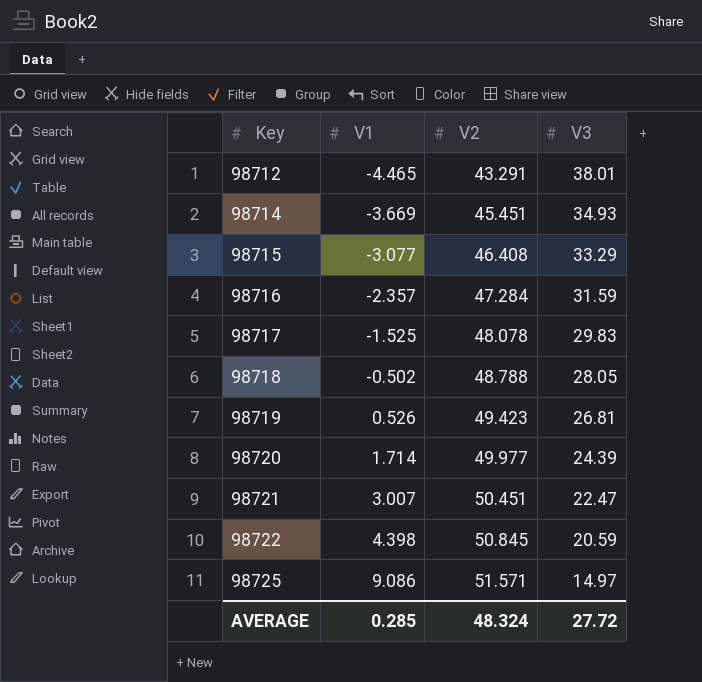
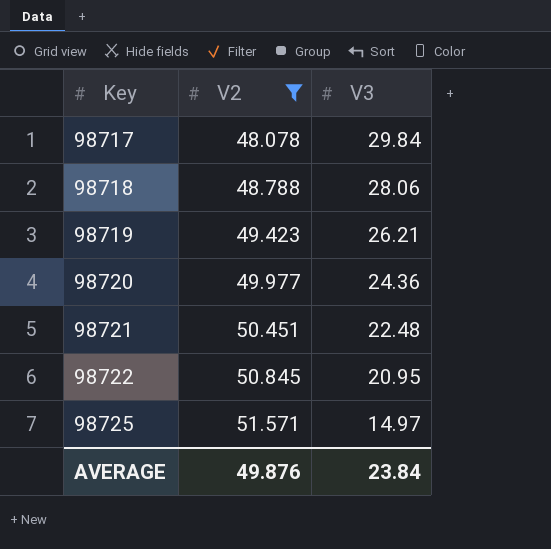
filter: none -> V2 >= 48.078
column V1 | position: 2 -> none
98717 | V3: 29.83 -> 29.84
98718 | V3: 28.05 -> 28.06
98719 | V3: 26.81 -> 26.21
98720 | V3: 24.39 -> 24.36
98721 | V3: 22.47 -> 22.48
98722 | V3: 20.59 -> 20.95
AVERAGE | V2: 48.324 -> 49.876
AVERAGE | V3: 27.72 -> 23.84

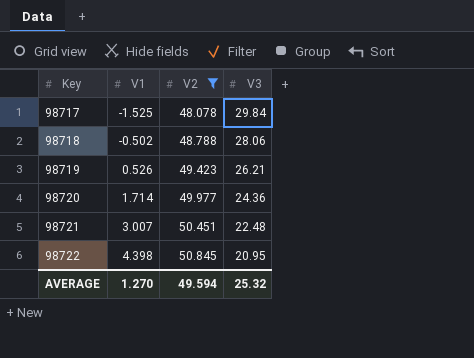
column V1 | position: none -> 2
row 98725: 51.571 | 14.97 -> none
AVERAGE | V2: 49.876 -> 49.594
AVERAGE | V3: 23.84 -> 25.32

